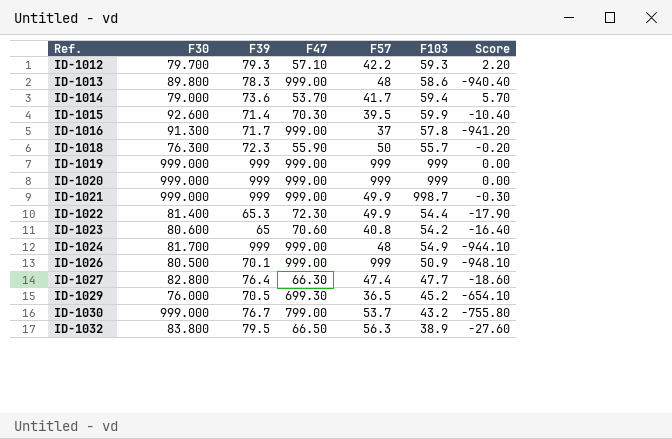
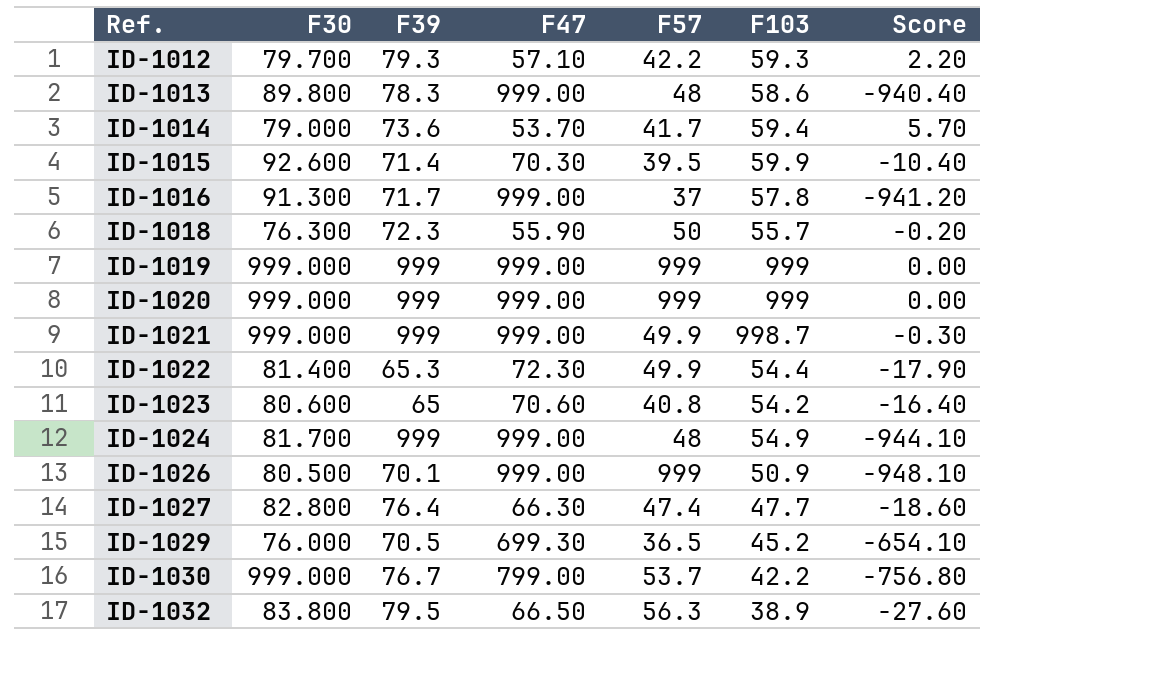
ID-1030 | F103: 43.2 -> 42.2
ID-1030 | Score: -755.80 -> -756.80

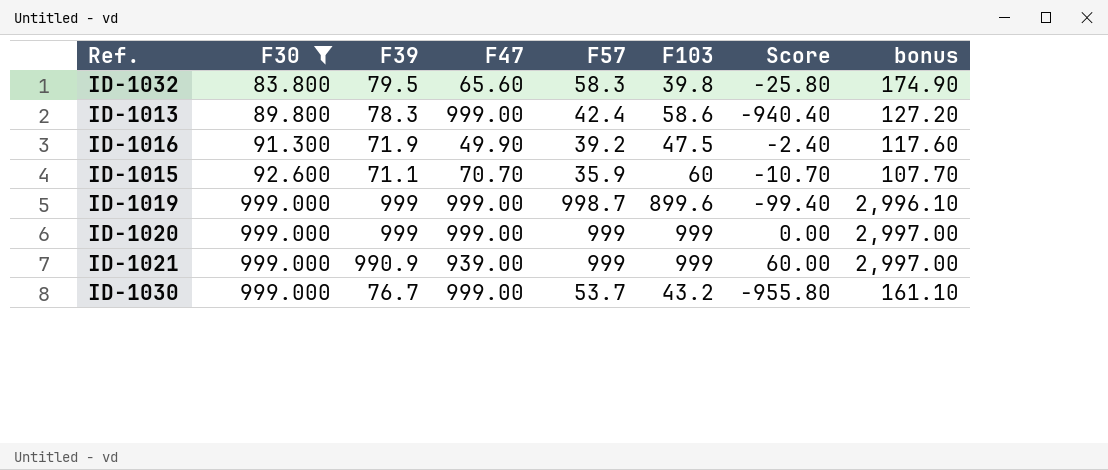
filter: none -> F30 >= 83.800
row order: Ref. ascending -> F30 ascending
column bonus | formula: none -> [F57] * 3
ID-1032 | F47: 66.50 -> 65.60
ID-1032 | F57: 56.3 -> 58.3
ID-1032 | F103: 38.9 -> 39.8
ID-1032 | Score: -27.60 -> -25.80
ID-1013 | F57: 48 -> 42.4
ID-1016 | F39: 71.7 -> 71.9
ID-1016 | F47: 999.00 -> 49.90
ID-1016 | F57: 37 -> 39.2
ID-1016 | F103: 57.8 -> 47.5
ID-1016 | Score: -941.20 -> -2.40
ID-1015 | F39: 71.4 -> 71.1
ID-1015 | F47: 70.30 -> 70.70
ID-1015 | F57: 39.5 -> 35.9
ID-1015 | F103: 59.9 -> 60
ID-1015 | Score: -10.40 -> -10.70
ID-1019 | F57: 999 -> 998.7
ID-1019 | F103: 999 -> 899.6
ID-1019 | Score: 0.00 -> -99.40
ID-1021 | F39: 999 -> 990.9
ID-1021 | F47: 999.00 -> 939.00
ID-1021 | F57: 49.9 -> 999
ID-1021 | F103: 998.7 -> 999
ID-1021 | Score: -0.30 -> 60.00
ID-1030 | F47: 799.00 -> 999.00
ID-1030 | F103: 42.2 -> 43.2
ID-1030 | Score: -756.80 -> -955.80

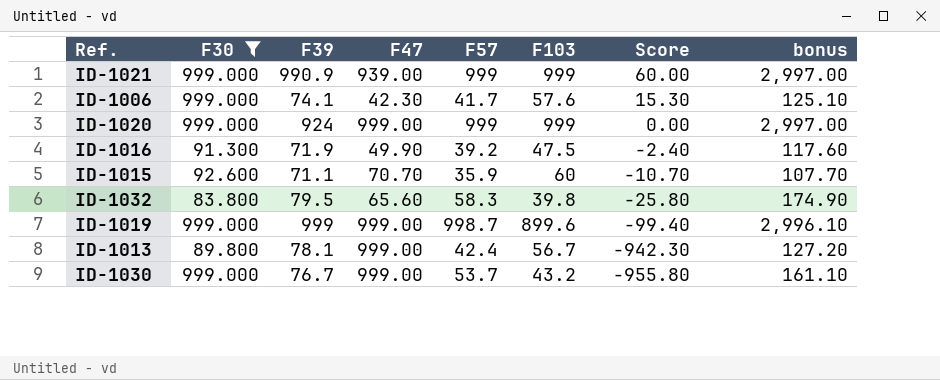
row order: F30 ascending -> Score descending
row ID-1006: none -> 999.000 | 74.1 | 42.30 | 41.7 | 57.6 | 15.30 | 125.10
ID-1020 | F39: 999 -> 924
ID-1013 | F39: 78.3 -> 78.1
ID-1013 | F103: 58.6 -> 56.7
ID-1013 | Score: -940.40 -> -942.30

